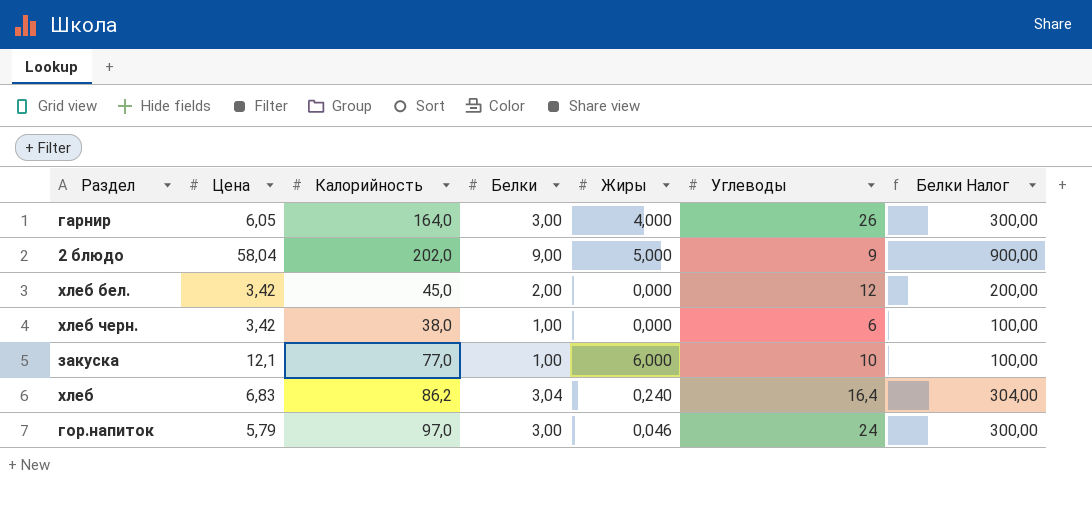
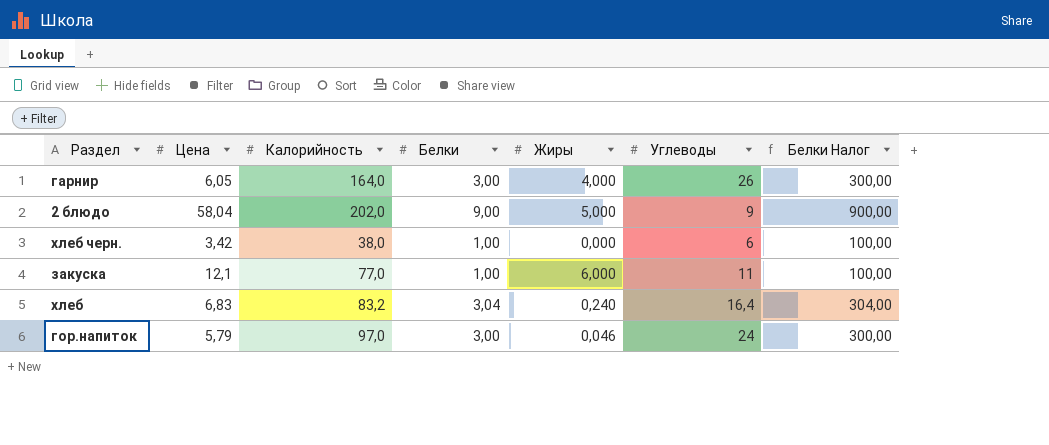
row хлеб бел.: 3,42 | 45,0 | 2,00 | 0,000 | 12 | 200,00 -> none
закуска | Углеводы: 10 -> 11
хлеб | Калорийность: 86,2 -> 83,2

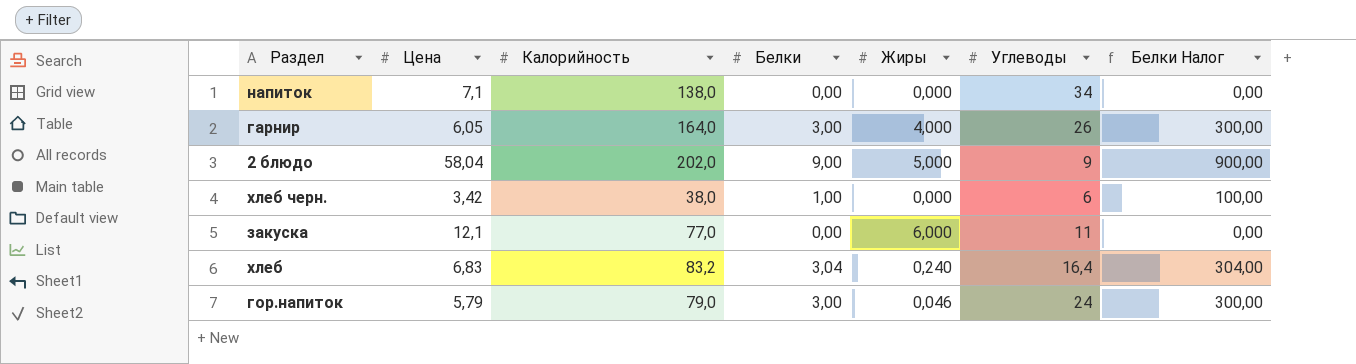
row напиток: none -> 7,1 | 138,0 | 0,00 | 0,000 | 34 | 0,00
закуска | Белки: 1,00 -> 0,00
закуска | Белки Налог: 100,00 -> 0,00
гор.напиток | Калорийность: 97,0 -> 79,0

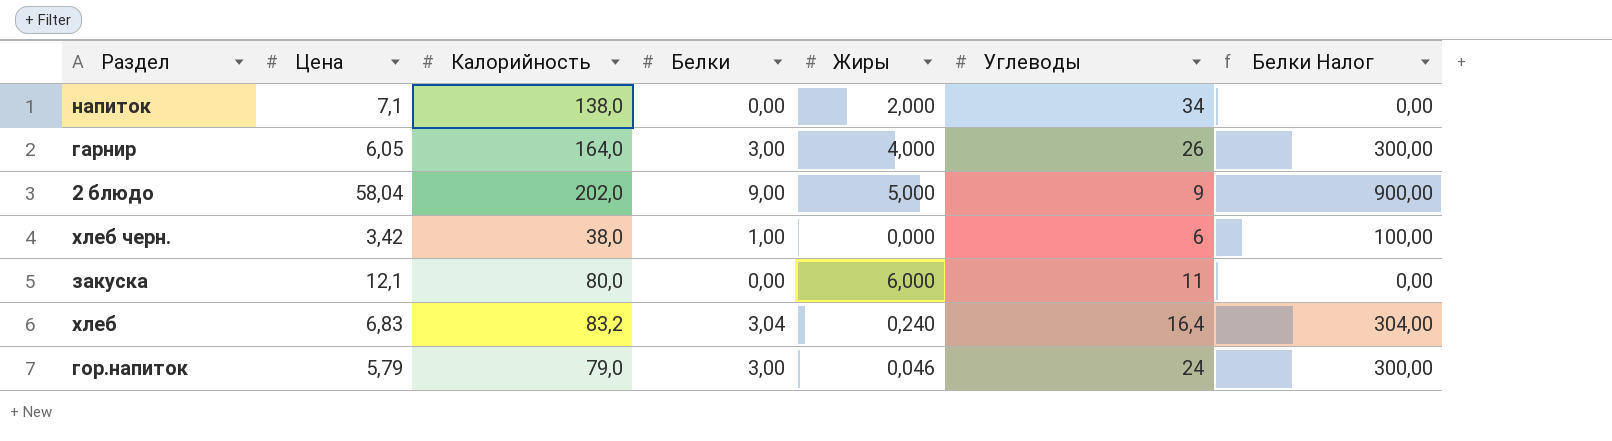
напиток | Жиры: 0,000 -> 2,000
закуска | Калорийность: 77,0 -> 80,0

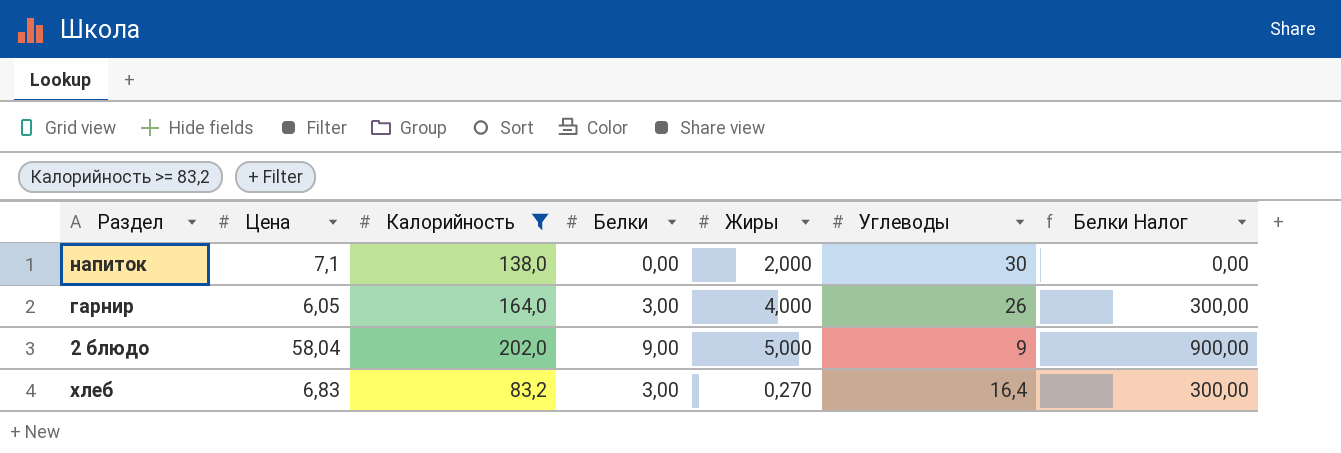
filter: none -> Калорийность >= 83,2
напиток | Углеводы: 34 -> 30
хлеб | Белки: 3,04 -> 3,00
хлеб | Жиры: 0,240 -> 0,270
хлеб | Белки Налог: 304,00 -> 300,00

